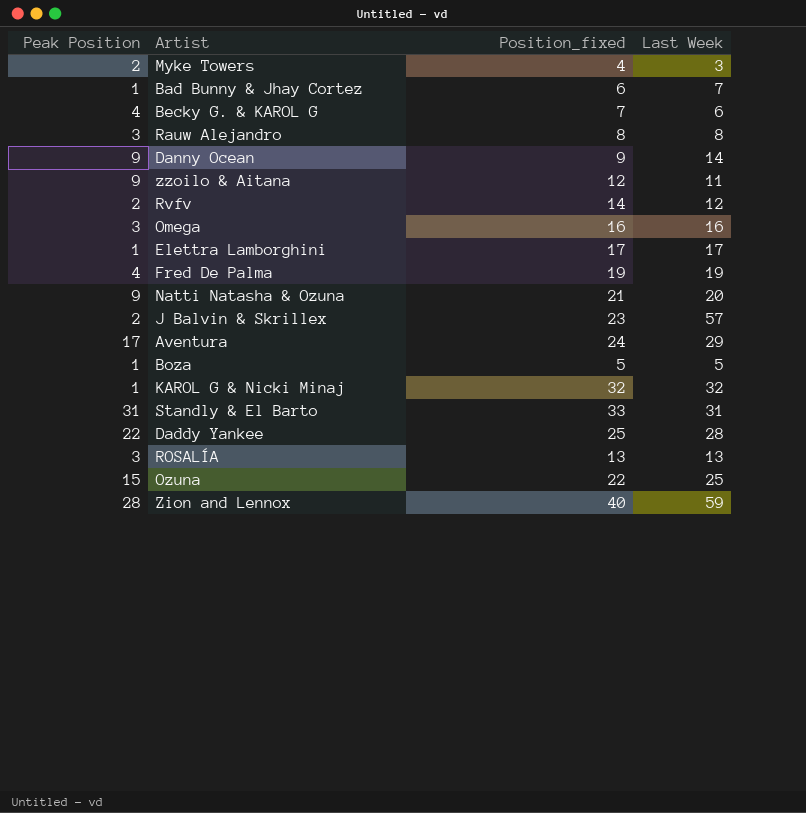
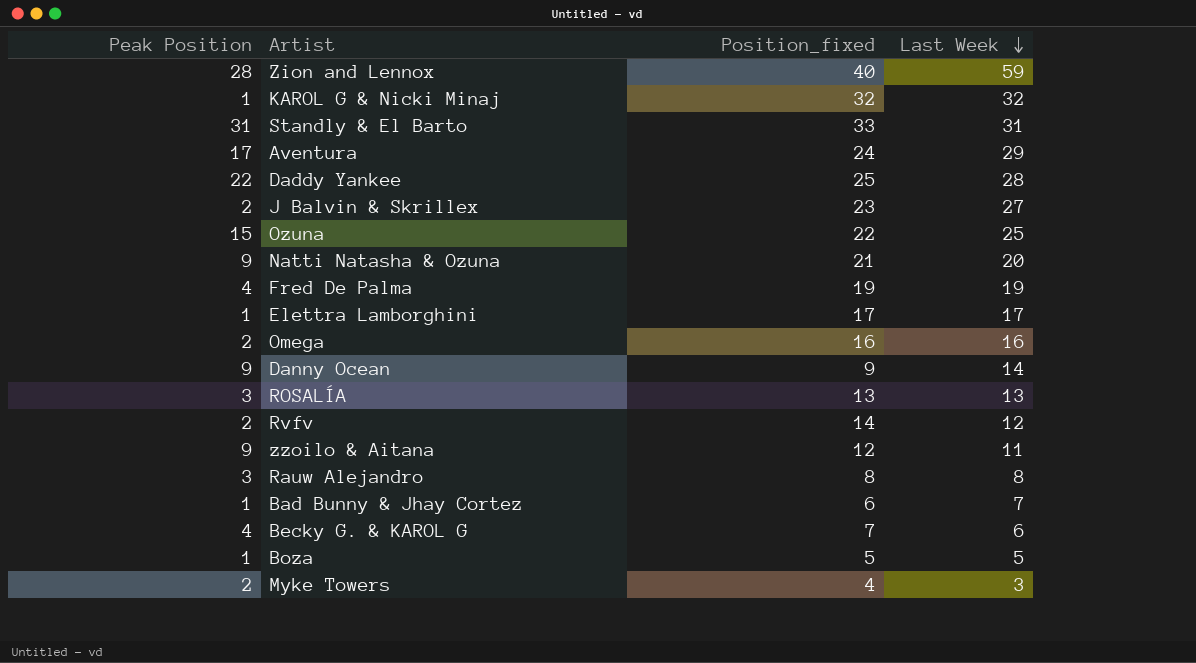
row order: none -> Last Week descending
J Balvin & Skrillex | Last Week: 57 -> 27
Omega | Peak Position: 3 -> 2

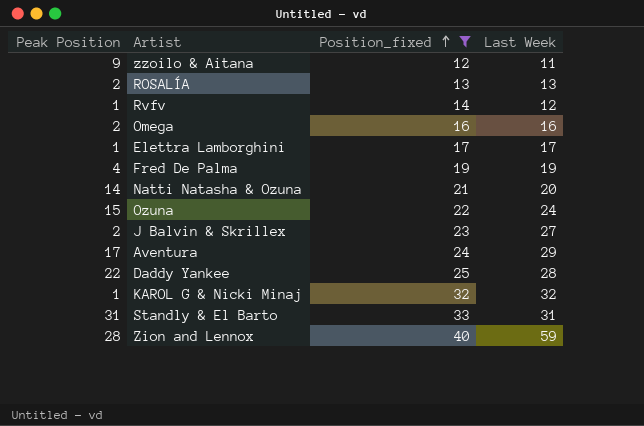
filter: none -> Position_fixed >= 12
row order: Last Week descending -> Position_fixed ascending
ROSALÍA | Peak Position: 3 -> 2
Rvfv | Peak Position: 2 -> 1
Natti Natasha & Ozuna | Peak Position: 9 -> 14
Ozuna | Last Week: 25 -> 24

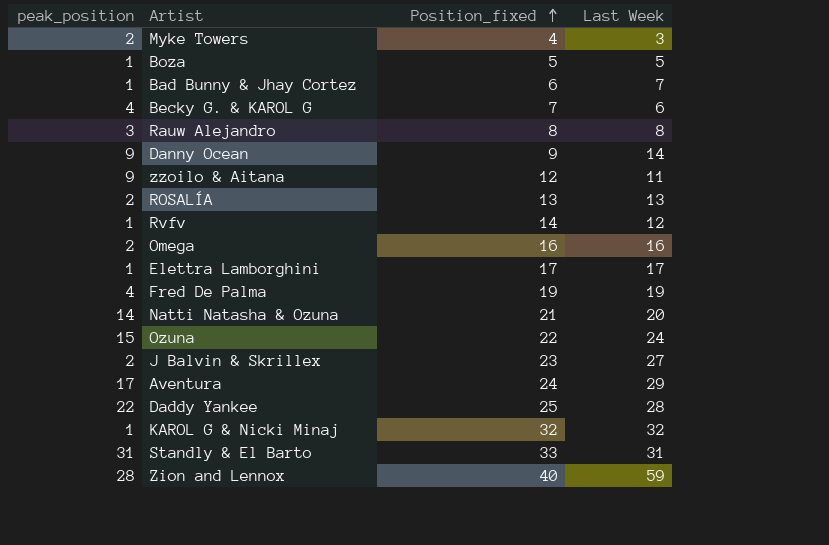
filter: Position_fixed >= 12 -> none
column name: Peak Position -> peak_position

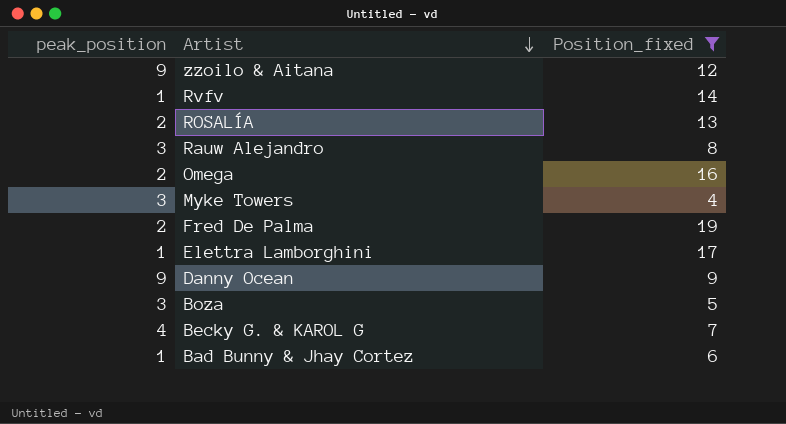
filter: none -> Position_fixed <= 19
row order: Position_fixed ascending -> Artist descending
column Last Week | position: 4 -> none
Myke Towers | peak_position: 2 -> 3
Fred De Palma | peak_position: 4 -> 2
Boza | peak_position: 1 -> 3

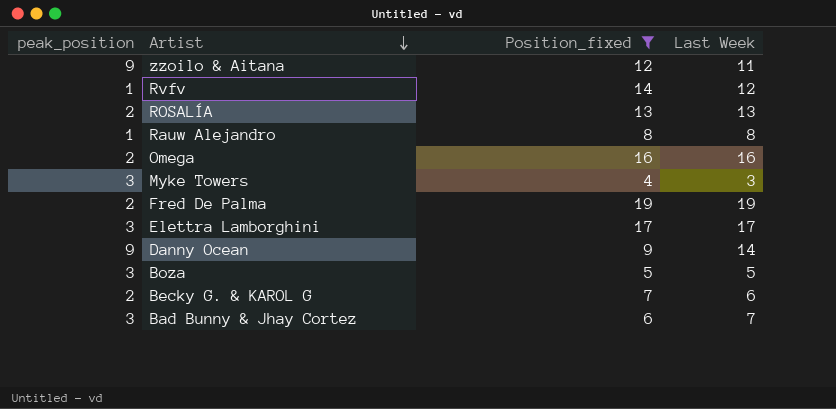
column Last Week | position: none -> 4
Rauw Alejandro | peak_position: 3 -> 1
Elettra Lamborghini | peak_position: 1 -> 3
Becky G. & KAROL G | peak_position: 4 -> 2
Bad Bunny & Jhay Cortez | peak_position: 1 -> 3

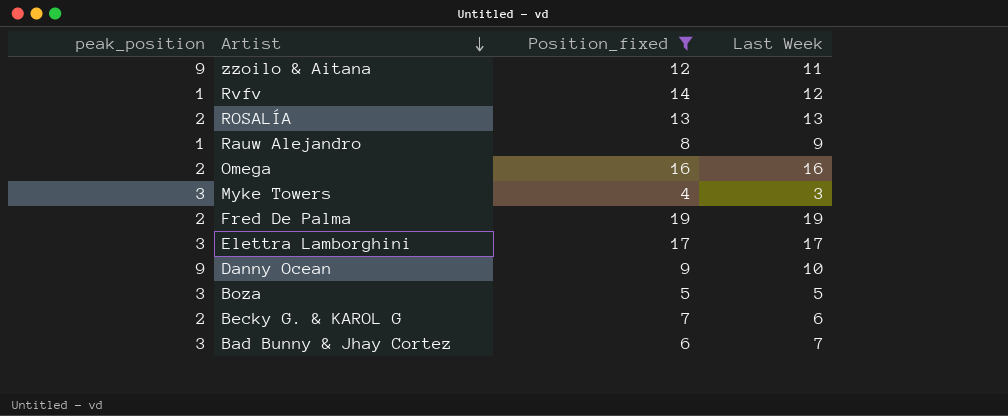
Rauw Alejandro | Last Week: 8 -> 9
Danny Ocean | Last Week: 14 -> 10

